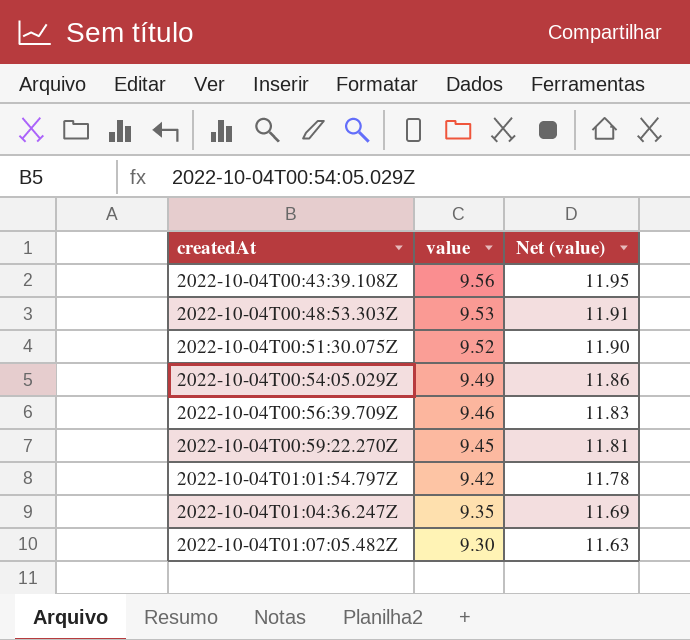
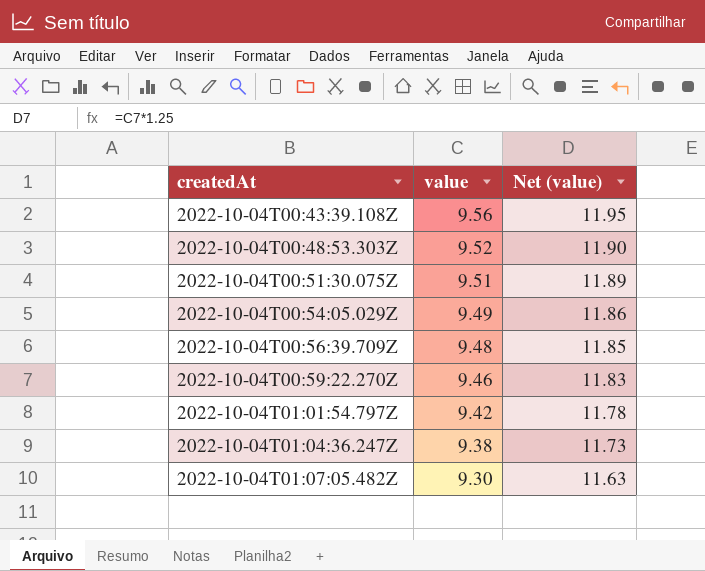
2022-10-04T00:48:53.303Z | value: 9.53 -> 9.52
2022-10-04T00:48:53.303Z | Net (value): 11.91 -> 11.90
2022-10-04T00:51:30.075Z | value: 9.52 -> 9.51
2022-10-04T00:51:30.075Z | Net (value): 11.90 -> 11.89
2022-10-04T00:56:39.709Z | value: 9.46 -> 9.48
2022-10-04T00:56:39.709Z | Net (value): 11.83 -> 11.85
2022-10-04T00:59:22.270Z | value: 9.45 -> 9.46
2022-10-04T00:59:22.270Z | Net (value): 11.81 -> 11.83
2022-10-04T01:04:36.247Z | value: 9.35 -> 9.38
2022-10-04T01:04:36.247Z | Net (value): 11.69 -> 11.73

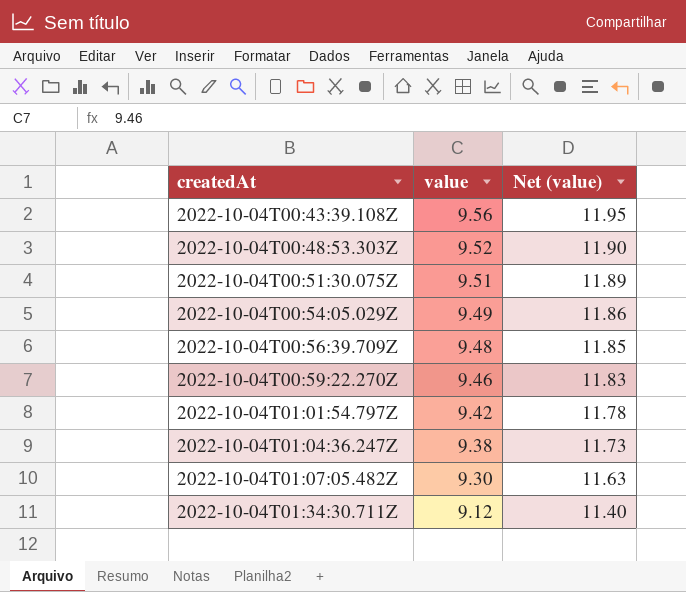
row 2022-10-04T01:34:30.711Z: none -> 9.12 | 11.40

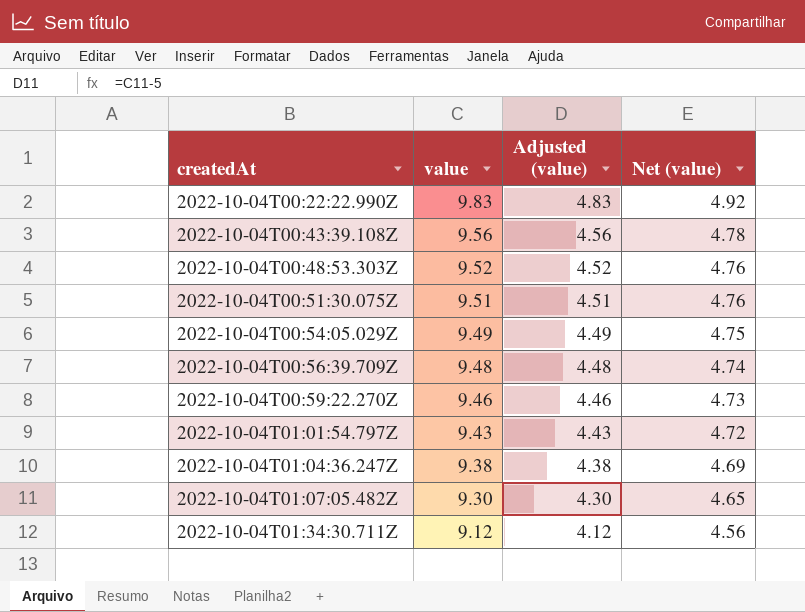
column Adjusted (value) | formula: none -> [value] - 5
column Net (value) | formula: [value] * 1.25 -> [value] * 0.5
row 2022-10-04T00:22:22.990Z: none -> 9.83 | 4.83 | 4.92
2022-10-04T01:01:54.797Z | value: 9.42 -> 9.43

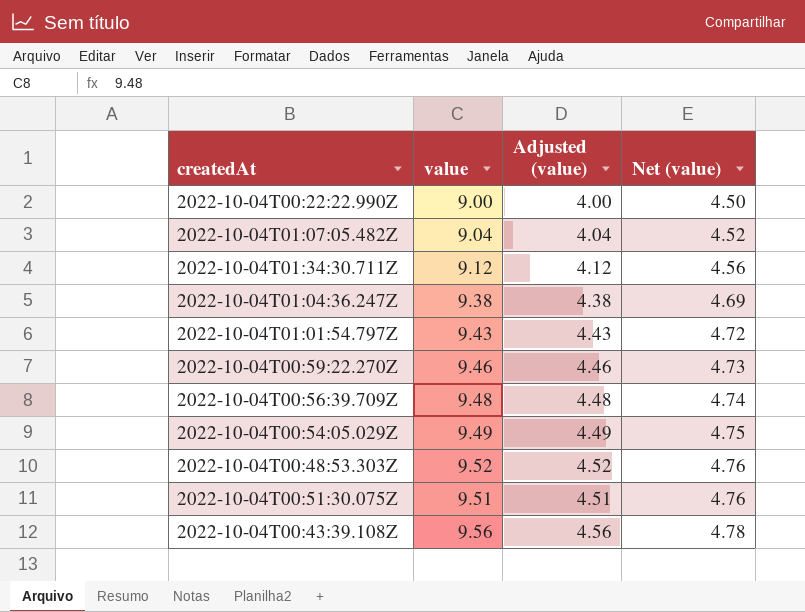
row order: createdAt ascending -> Net (value) ascending
2022-10-04T00:22:22.990Z | value: 9.83 -> 9.00
2022-10-04T00:22:22.990Z | Adjusted (value): 4.83 -> 4.00
2022-10-04T00:22:22.990Z | Net (value): 4.92 -> 4.50
2022-10-04T01:07:05.482Z | value: 9.30 -> 9.04
2022-10-04T01:07:05.482Z | Adjusted (value): 4.30 -> 4.04
2022-10-04T01:07:05.482Z | Net (value): 4.65 -> 4.52

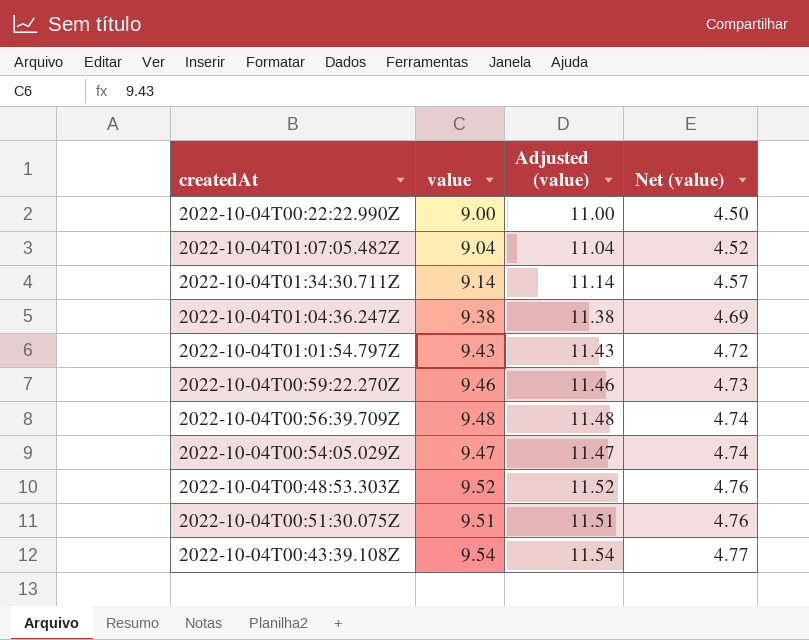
column Adjusted (value) | formula: [value] - 5 -> [value] + 2
2022-10-04T01:34:30.711Z | value: 9.12 -> 9.14
2022-10-04T01:34:30.711Z | Net (value): 4.56 -> 4.57
2022-10-04T00:54:05.029Z | value: 9.49 -> 9.47
2022-10-04T00:54:05.029Z | Net (value): 4.75 -> 4.74
2022-10-04T00:43:39.108Z | value: 9.56 -> 9.54
2022-10-04T00:43:39.108Z | Net (value): 4.78 -> 4.77

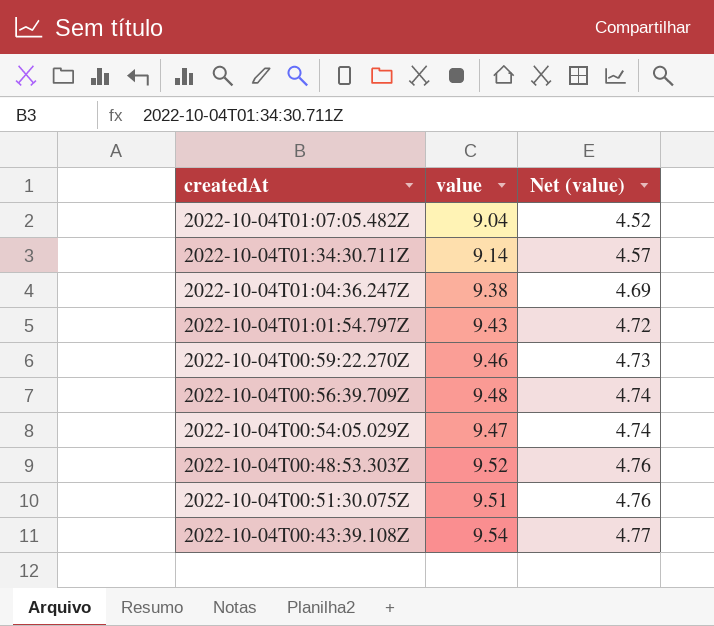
column Adjusted (value) | formula: [value] + 2 -> none
row 2022-10-04T00:22:22.990Z: 9.00 | 11.00 | 4.50 -> none

